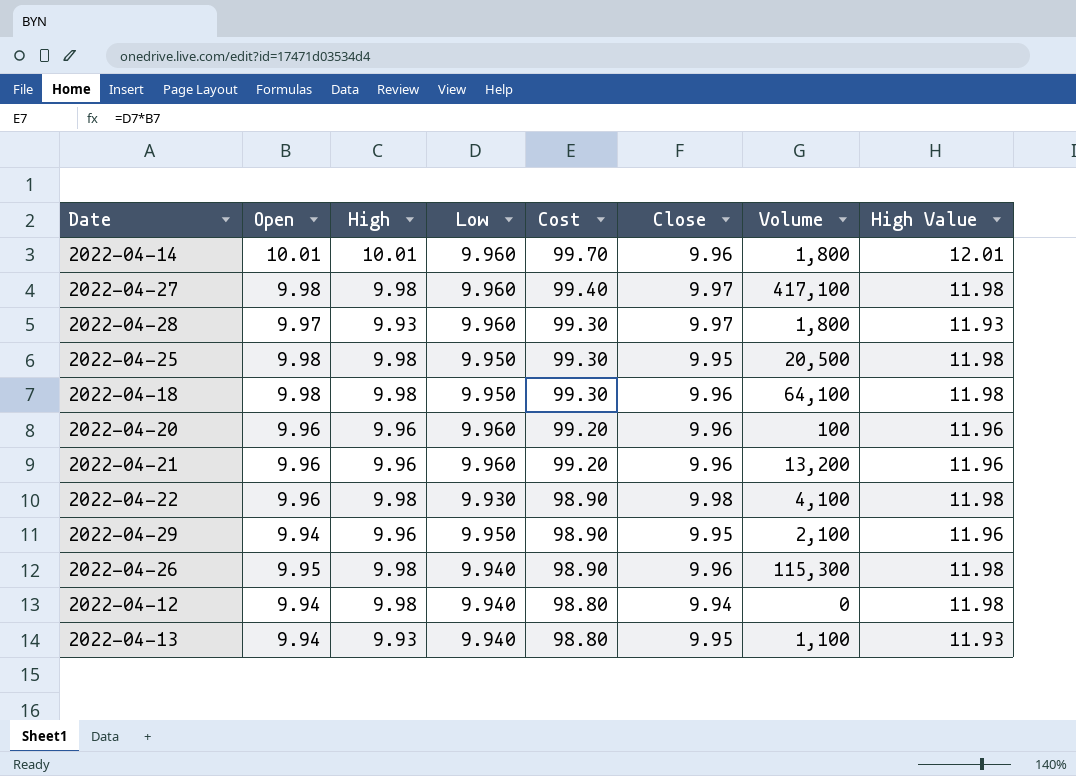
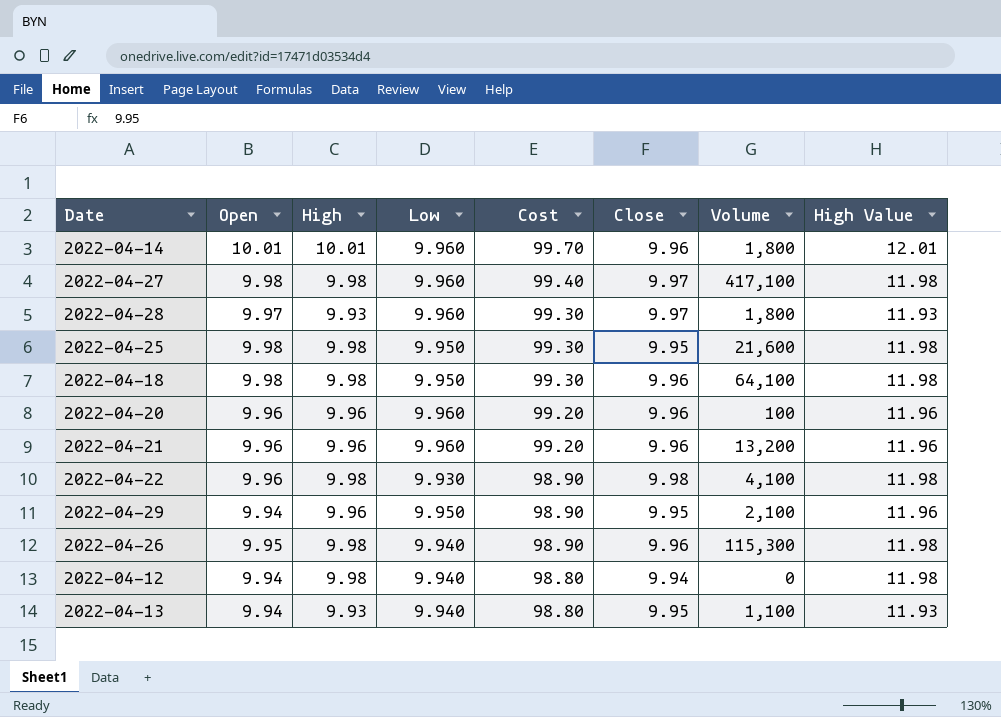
2022-04-25 | Volume: 20,500 -> 21,600

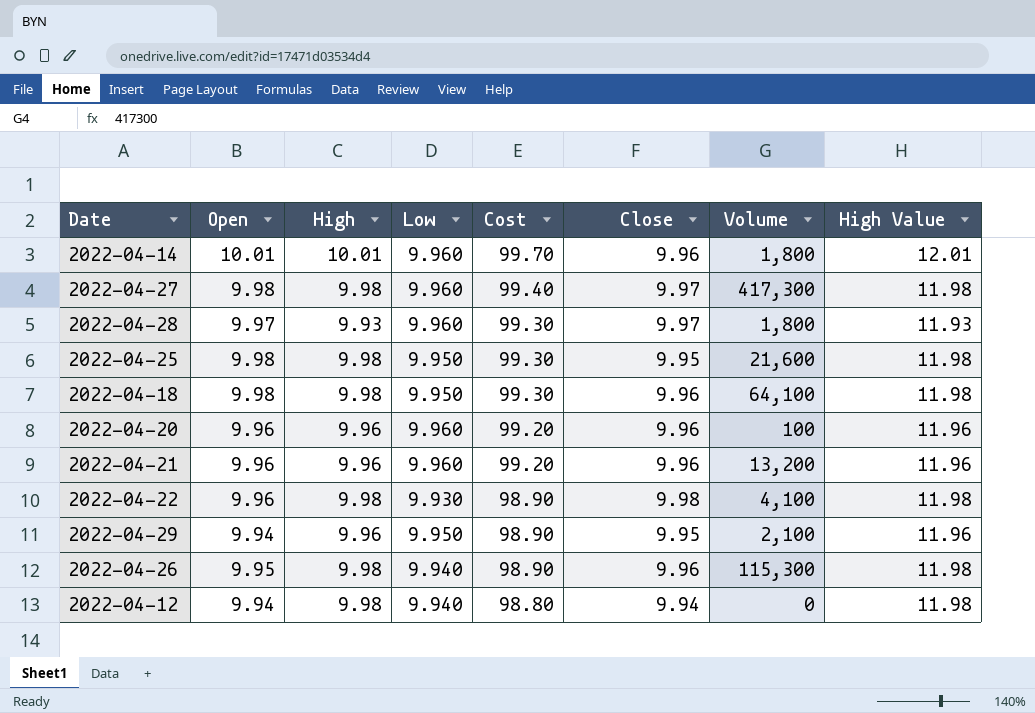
row 2022-04-13: 9.94 | 9.93 | 9.940 | 98.80 | 9.95 | 1,100 | 11.93 -> none
2022-04-27 | Volume: 417,100 -> 417,300

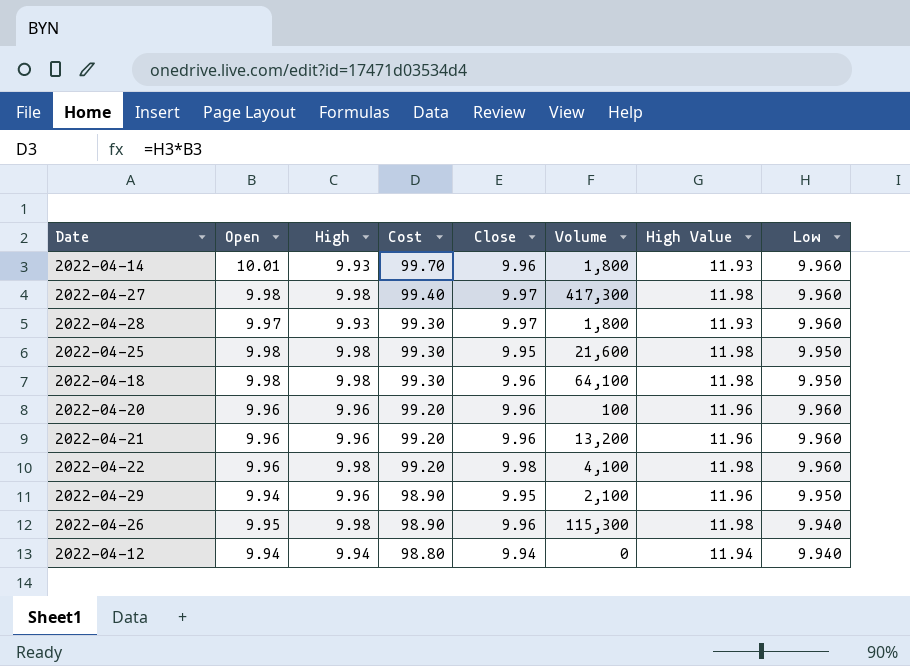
column Low | position: 4 -> 8
2022-04-14 | High: 10.01 -> 9.93
2022-04-14 | High Value: 12.01 -> 11.93
2022-04-22 | Cost: 98.90 -> 99.20
2022-04-22 | Low: 9.930 -> 9.960
2022-04-12 | High: 9.98 -> 9.94
2022-04-12 | High Value: 11.98 -> 11.94

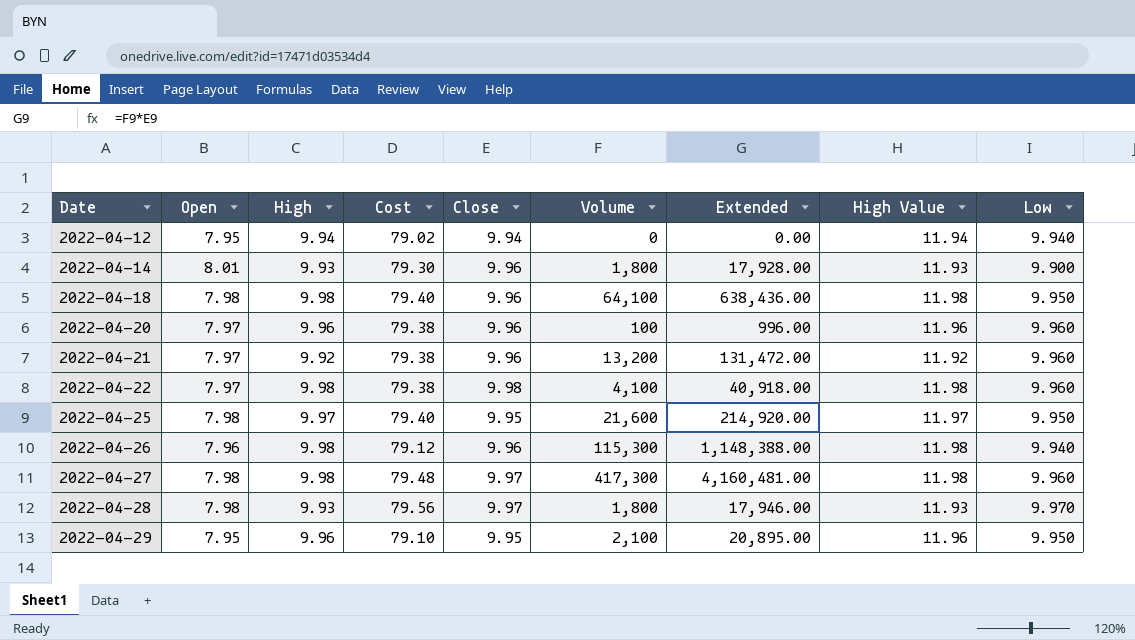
row order: Cost descending -> Date ascending
column Extended | formula: none -> [Close] * [Volume]
2022-04-12 | Open: 9.94 -> 7.95
2022-04-12 | Cost: 98.80 -> 79.02
2022-04-14 | Open: 10.01 -> 8.01
2022-04-14 | Cost: 99.70 -> 79.30
2022-04-14 | Low: 9.960 -> 9.900
2022-04-18 | Open: 9.98 -> 7.98
2022-04-18 | Cost: 99.30 -> 79.40
2022-04-20 | Open: 9.96 -> 7.97
2022-04-20 | Cost: 99.20 -> 79.38
2022-04-21 | Open: 9.96 -> 7.97
2022-04-21 | High: 9.96 -> 9.92
2022-04-21 | Cost: 99.20 -> 79.38
2022-04-21 | High Value: 11.96 -> 11.92
2022-04-22 | Open: 9.96 -> 7.97
2022-04-22 | Cost: 99.20 -> 79.38
2022-04-25 | Open: 9.98 -> 7.98
2022-04-25 | High: 9.98 -> 9.97
2022-04-25 | Cost: 99.30 -> 79.40
2022-04-25 | High Value: 11.98 -> 11.97
2022-04-26 | Open: 9.95 -> 7.96
2022-04-26 | Cost: 98.90 -> 79.12
2022-04-27 | Open: 9.98 -> 7.98
2022-04-27 | Cost: 99.40 -> 79.48
2022-04-28 | Open: 9.97 -> 7.98
2022-04-28 | Cost: 99.30 -> 79.56
2022-04-28 | Low: 9.960 -> 9.970
2022-04-29 | Open: 9.94 -> 7.95
2022-04-29 | Cost: 98.90 -> 79.10

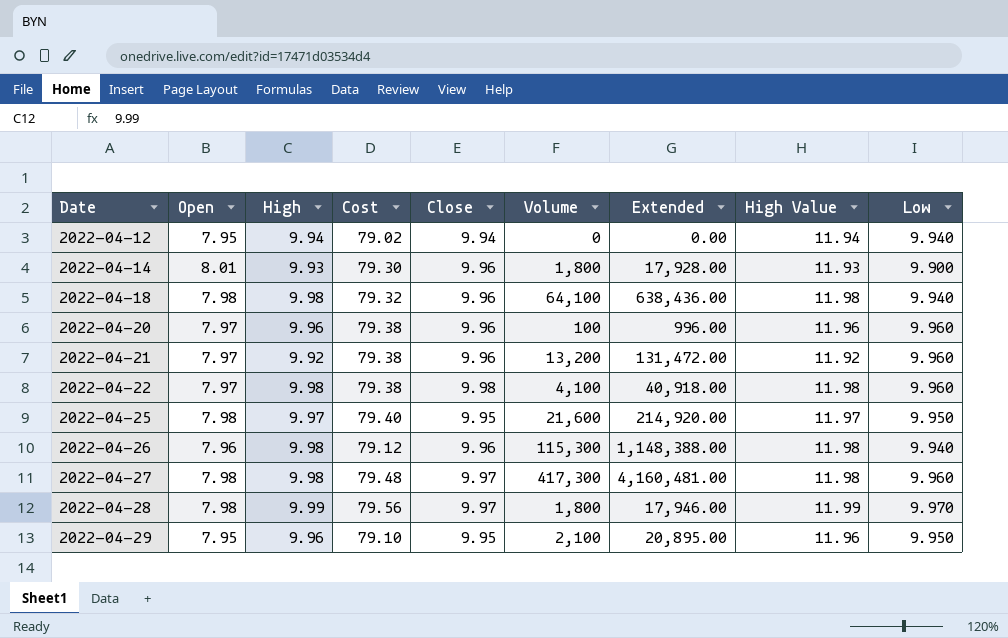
2022-04-18 | Cost: 79.40 -> 79.32
2022-04-18 | Low: 9.950 -> 9.940
2022-04-28 | High: 9.93 -> 9.99
2022-04-28 | High Value: 11.93 -> 11.99

